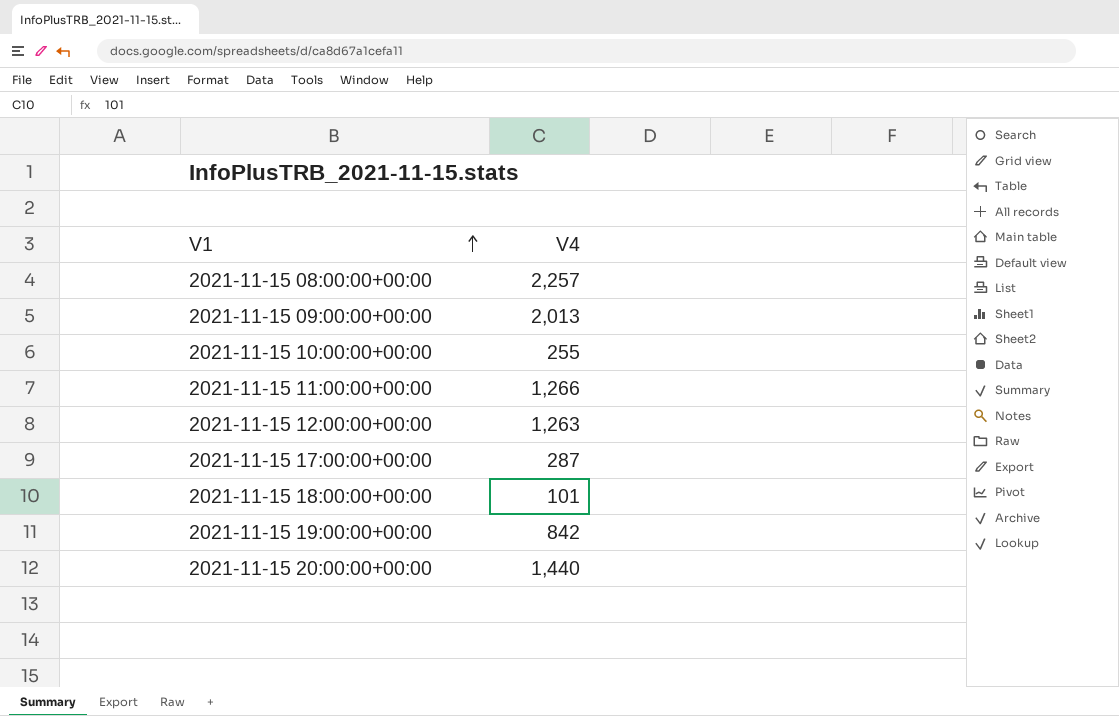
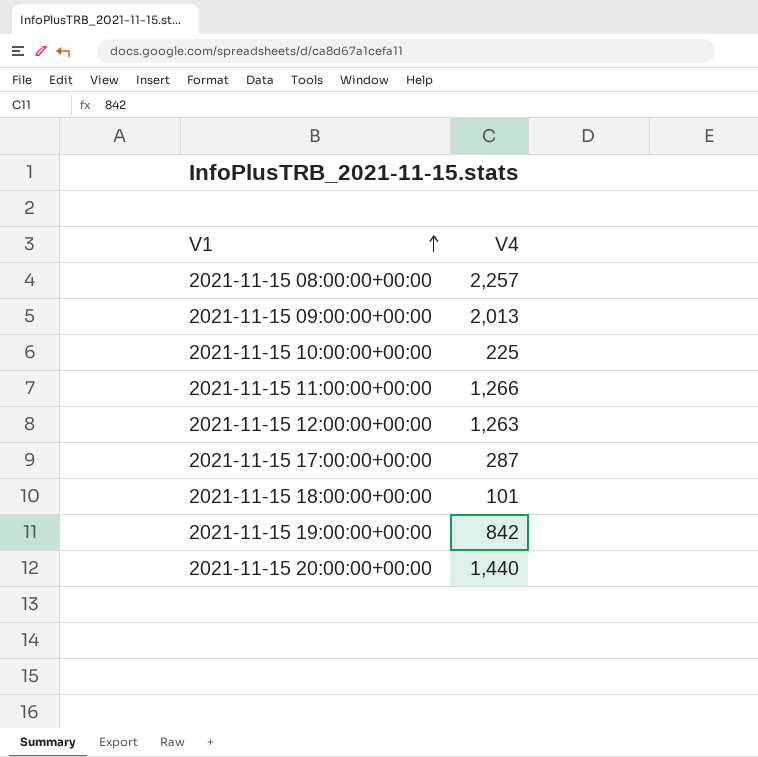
2021-11-15 10:00:00+00:00 | V4: 255 -> 225

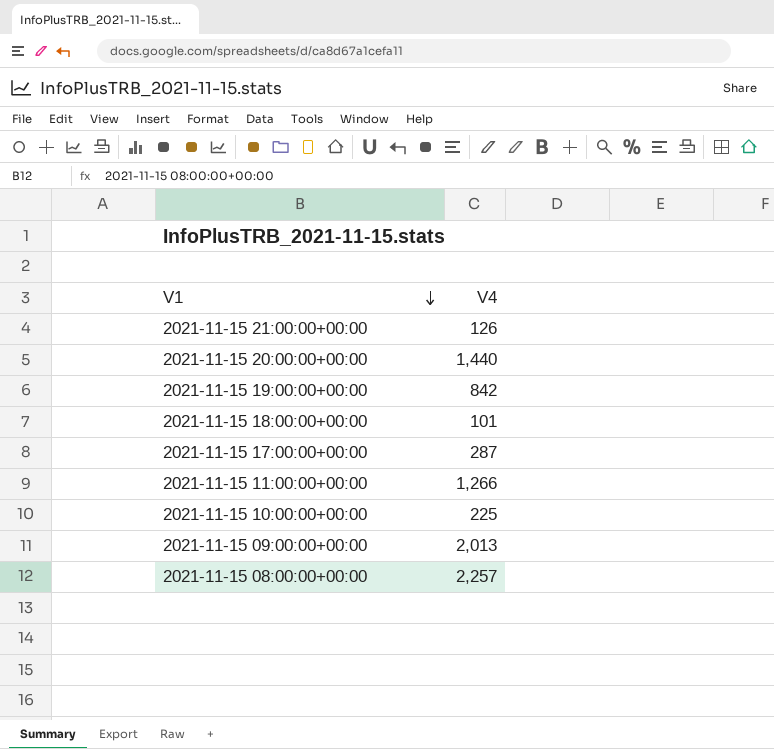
row order: V1 ascending -> V1 descending
row 2021-11-15 12:00:00+00:00: 1,263 -> none
row 2021-11-15 21:00:00+00:00: none -> 126

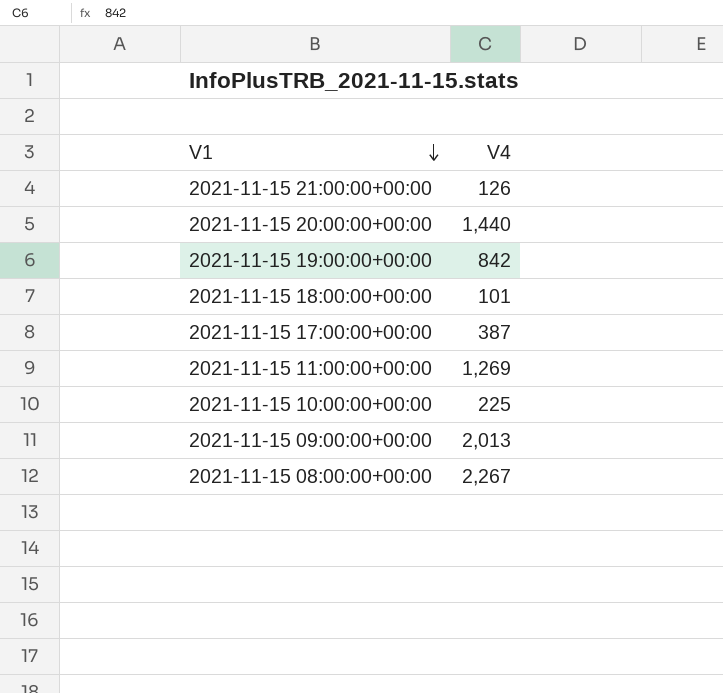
2021-11-15 17:00:00+00:00 | V4: 287 -> 387
2021-11-15 11:00:00+00:00 | V4: 1,266 -> 1,269
2021-11-15 08:00:00+00:00 | V4: 2,257 -> 2,267

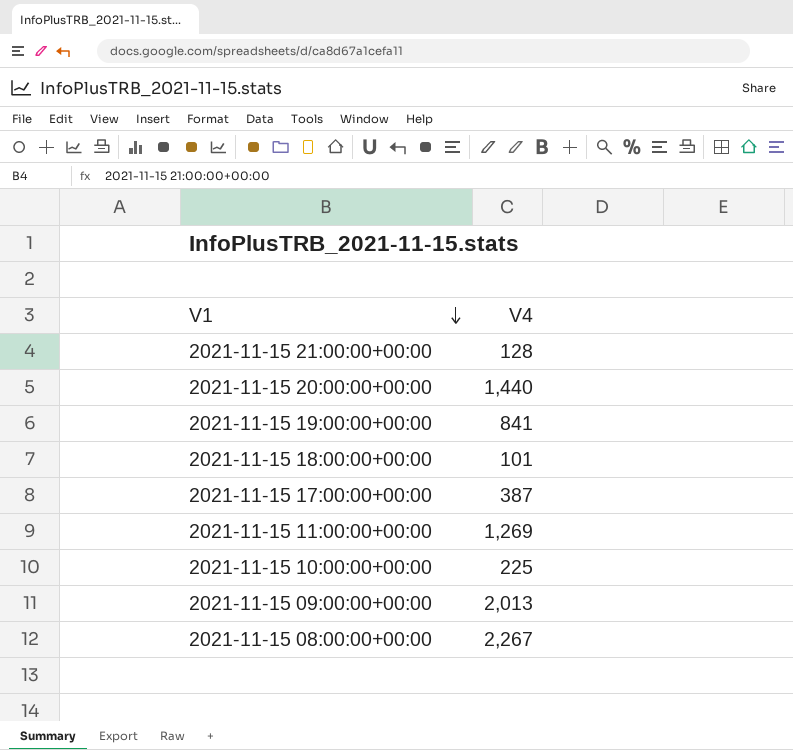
2021-11-15 21:00:00+00:00 | V4: 126 -> 128
2021-11-15 19:00:00+00:00 | V4: 842 -> 841

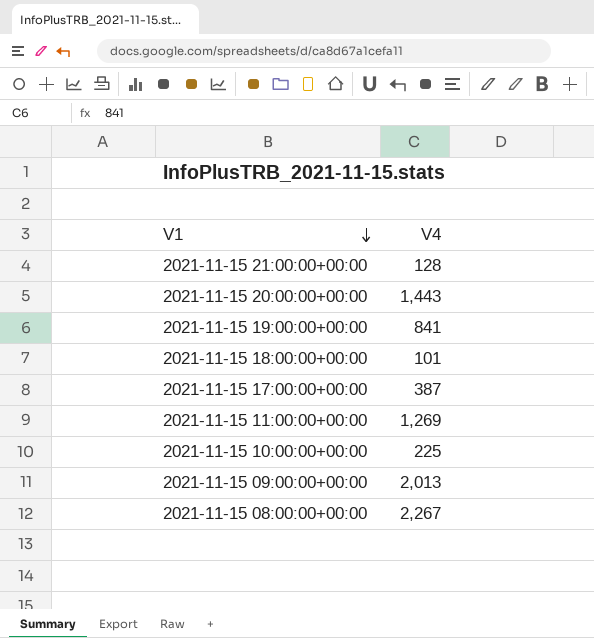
2021-11-15 20:00:00+00:00 | V4: 1,440 -> 1,443

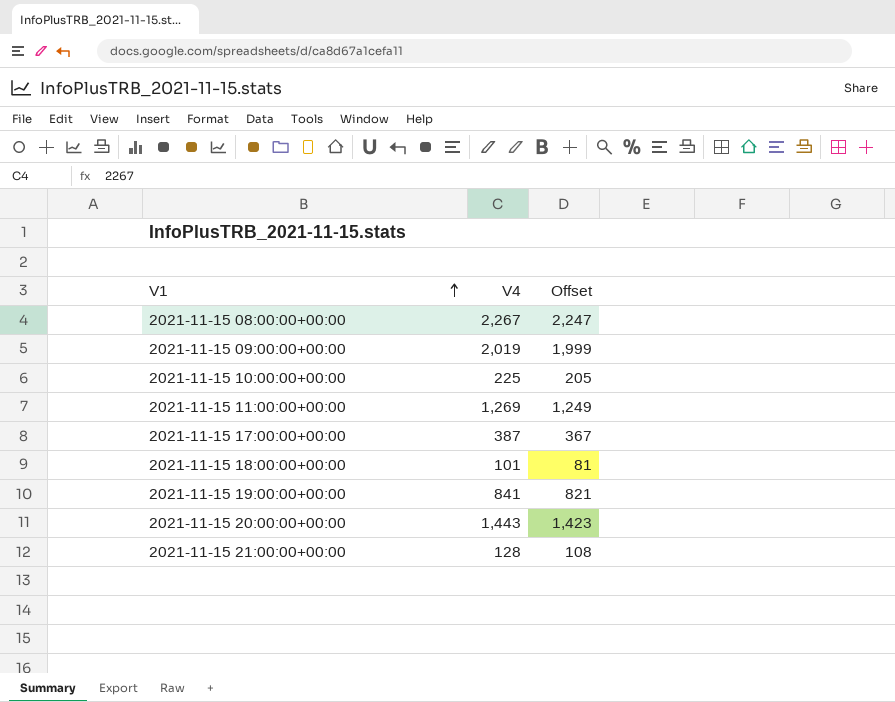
row order: V1 descending -> V1 ascending
column Offset | formula: none -> [V4] - 20
2021-11-15 09:00:00+00:00 | V4: 2,013 -> 2,019

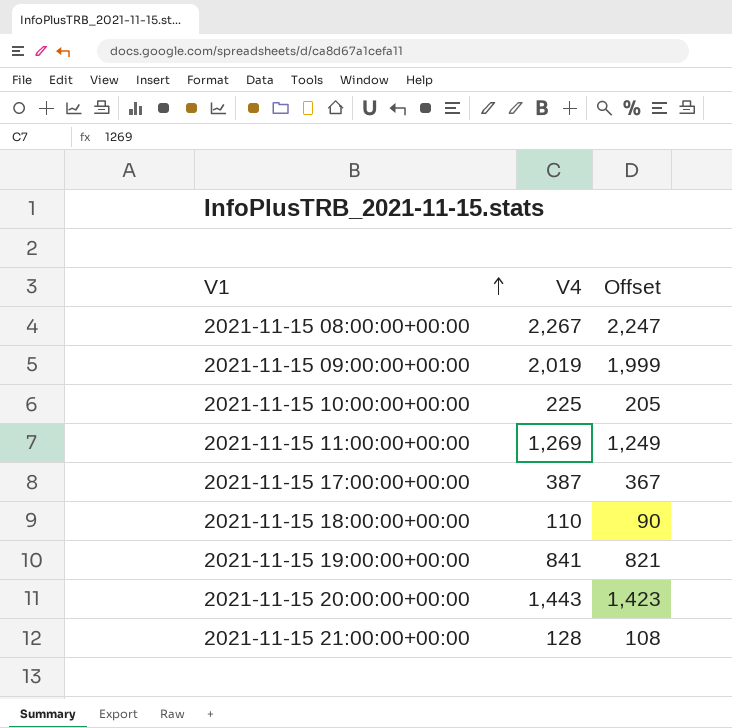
2021-11-15 18:00:00+00:00 | V4: 101 -> 110
2021-11-15 18:00:00+00:00 | Offset: 81 -> 90

